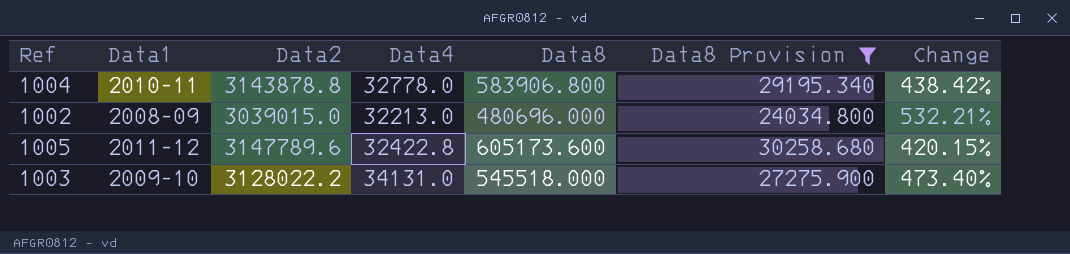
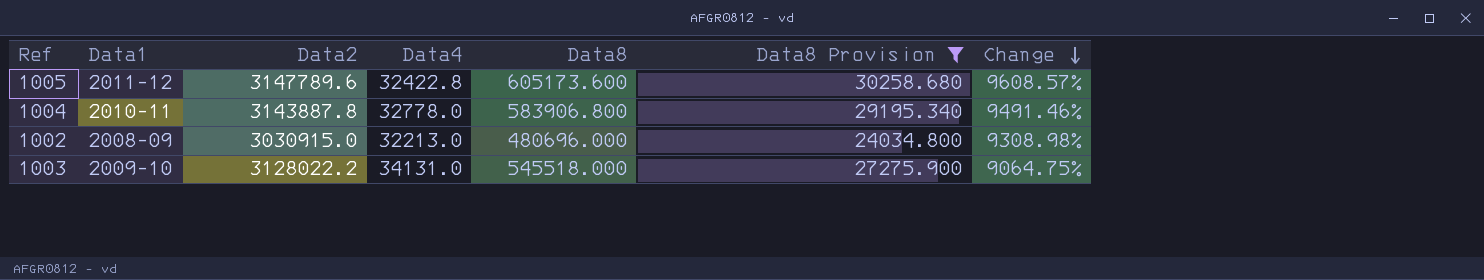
row order: none -> Change descending
column Change | formula: ([Data2] - [Data8]) / [Data8] -> ([Data2] - [Data4]) / [Data4]
1004 | Data2: 3143878.8 -> 3143887.8
1002 | Data2: 3039015.0 -> 3030915.0

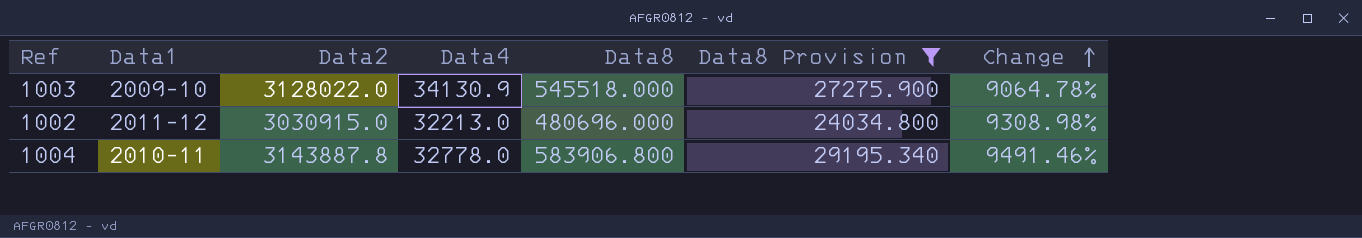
row order: Change descending -> Change ascending
row 1005: 2011-12 | 3147789.6 | 32422.8 | 605173.600 | 30258.680 | 9608.57% -> none
1003 | Data2: 3128022.2 -> 3128022.0
1003 | Data4: 34131.0 -> 34130.9
1003 | Change: 9064.75% -> 9064.78%
1002 | Data1: 2008-09 -> 2011-12

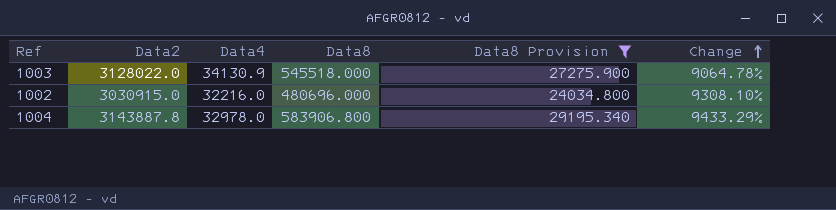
column Data1 | position: 2 -> none
1002 | Data4: 32213.0 -> 32216.0
1002 | Change: 9308.98% -> 9308.10%
1004 | Data4: 32778.0 -> 32978.0
1004 | Change: 9491.46% -> 9433.29%

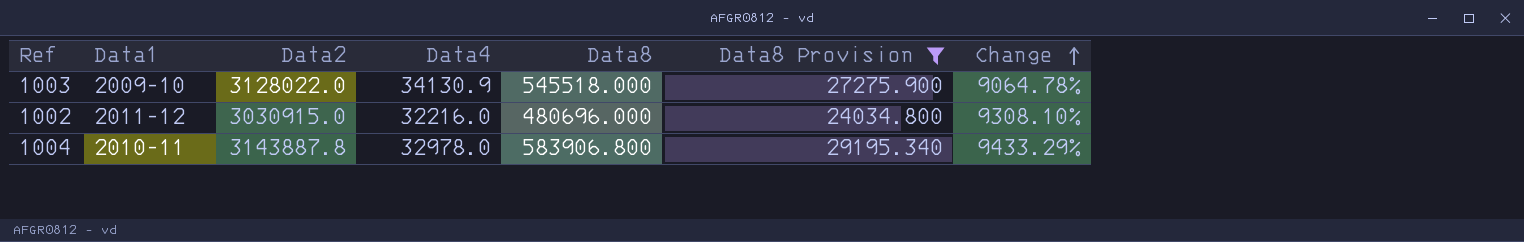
column Data1 | position: none -> 2

